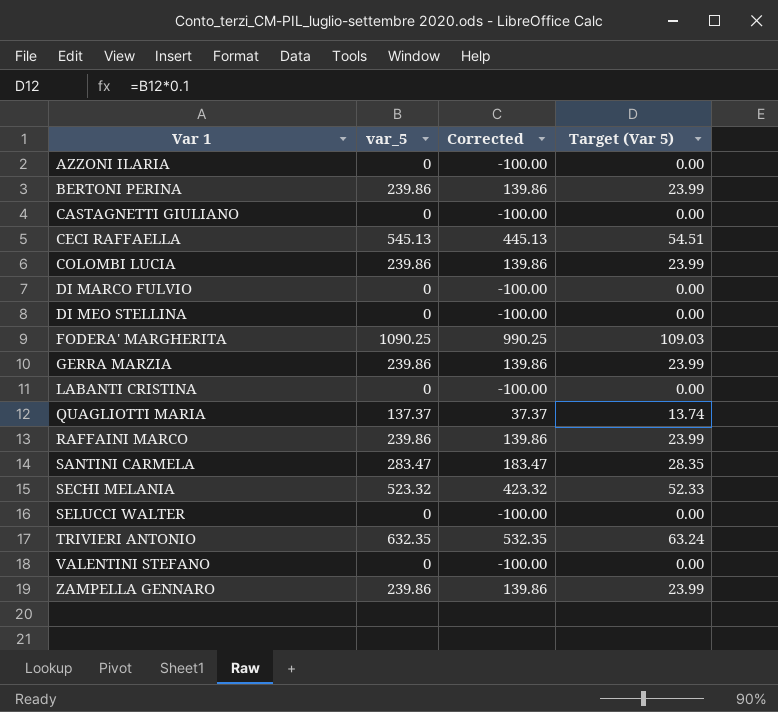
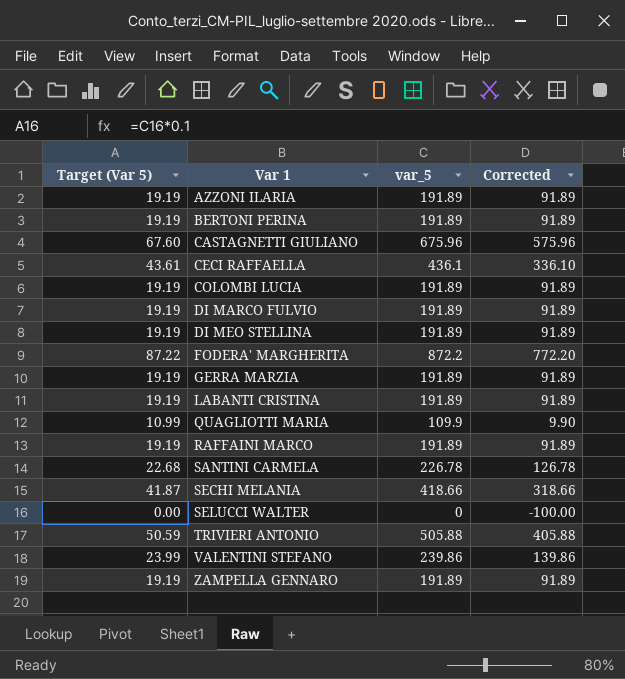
column Target (Var 5) | position: 4 -> 1
AZZONI ILARIA | Target (Var 5): 0.00 -> 19.19
AZZONI ILARIA | var_5: 0 -> 191.89
AZZONI ILARIA | Corrected: -100.00 -> 91.89
BERTONI PERINA | Target (Var 5): 23.99 -> 19.19
BERTONI PERINA | var_5: 239.86 -> 191.89
BERTONI PERINA | Corrected: 139.86 -> 91.89
CASTAGNETTI GIULIANO | Target (Var 5): 0.00 -> 67.60
CASTAGNETTI GIULIANO | var_5: 0 -> 675.96
CASTAGNETTI GIULIANO | Corrected: -100.00 -> 575.96
CECI RAFFAELLA | Target (Var 5): 54.51 -> 43.61
CECI RAFFAELLA | var_5: 545.13 -> 436.1
CECI RAFFAELLA | Corrected: 445.13 -> 336.10
COLOMBI LUCIA | Target (Var 5): 23.99 -> 19.19
COLOMBI LUCIA | var_5: 239.86 -> 191.89
COLOMBI LUCIA | Corrected: 139.86 -> 91.89
DI MARCO FULVIO | Target (Var 5): 0.00 -> 19.19
DI MARCO FULVIO | var_5: 0 -> 191.89
DI MARCO FULVIO | Corrected: -100.00 -> 91.89
DI MEO STELLINA | Target (Var 5): 0.00 -> 19.19
DI MEO STELLINA | var_5: 0 -> 191.89
DI MEO STELLINA | Corrected: -100.00 -> 91.89
FODERA' MARGHERITA | Target (Var 5): 109.03 -> 87.22
FODERA' MARGHERITA | var_5: 1090.25 -> 872.2
FODERA' MARGHERITA | Corrected: 990.25 -> 772.20
GERRA MARZIA | Target (Var 5): 23.99 -> 19.19
GERRA MARZIA | var_5: 239.86 -> 191.89
GERRA MARZIA | Corrected: 139.86 -> 91.89
LABANTI CRISTINA | Target (Var 5): 0.00 -> 19.19
LABANTI CRISTINA | var_5: 0 -> 191.89
LABANTI CRISTINA | Corrected: -100.00 -> 91.89
QUAGLIOTTI MARIA | Target (Var 5): 13.74 -> 10.99
QUAGLIOTTI MARIA | var_5: 137.37 -> 109.9
QUAGLIOTTI MARIA | Corrected: 37.37 -> 9.90
RAFFAINI MARCO | Target (Var 5): 23.99 -> 19.19
RAFFAINI MARCO | var_5: 239.86 -> 191.89
RAFFAINI MARCO | Corrected: 139.86 -> 91.89
SANTINI CARMELA | Target (Var 5): 28.35 -> 22.68
SANTINI CARMELA | var_5: 283.47 -> 226.78
SANTINI CARMELA | Corrected: 183.47 -> 126.78
SECHI MELANIA | Target (Var 5): 52.33 -> 41.87
SECHI MELANIA | var_5: 523.32 -> 418.66
SECHI MELANIA | Corrected: 423.32 -> 318.66
TRIVIERI ANTONIO | Target (Var 5): 63.24 -> 50.59
TRIVIERI ANTONIO | var_5: 632.35 -> 505.88
TRIVIERI ANTONIO | Corrected: 532.35 -> 405.88
VALENTINI STEFANO | Target (Var 5): 0.00 -> 23.99
VALENTINI STEFANO | var_5: 0 -> 239.86
VALENTINI STEFANO | Corrected: -100.00 -> 139.86
ZAMPELLA GENNARO | Target (Var 5): 23.99 -> 19.19
ZAMPELLA GENNARO | var_5: 239.86 -> 191.89
ZAMPELLA GENNARO | Corrected: 139.86 -> 91.89

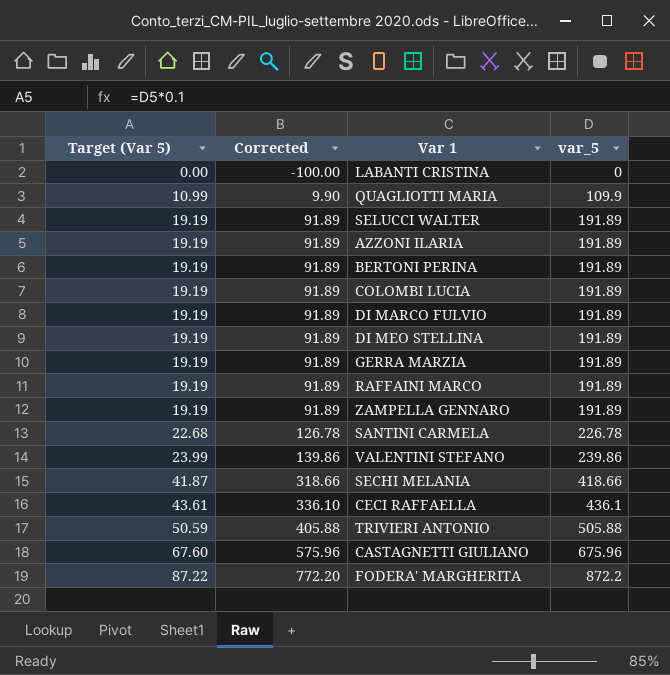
row order: Var 1 ascending -> Target (Var 5) ascending
column Corrected | position: 4 -> 2
LABANTI CRISTINA | Target (Var 5): 19.19 -> 0.00
LABANTI CRISTINA | Corrected: 91.89 -> -100.00
LABANTI CRISTINA | var_5: 191.89 -> 0
SELUCCI WALTER | Target (Var 5): 0.00 -> 19.19
SELUCCI WALTER | Corrected: -100.00 -> 91.89
SELUCCI WALTER | var_5: 0 -> 191.89

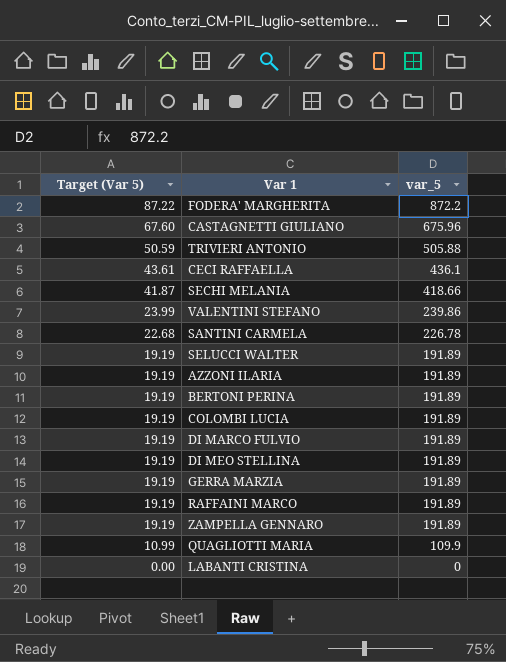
row order: Target (Var 5) ascending -> Target (Var 5) descending
column Corrected | formula: [var_5] - 100 -> none

